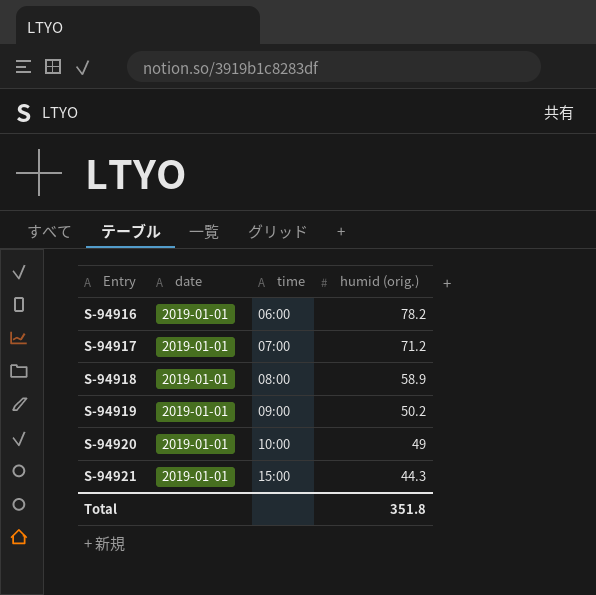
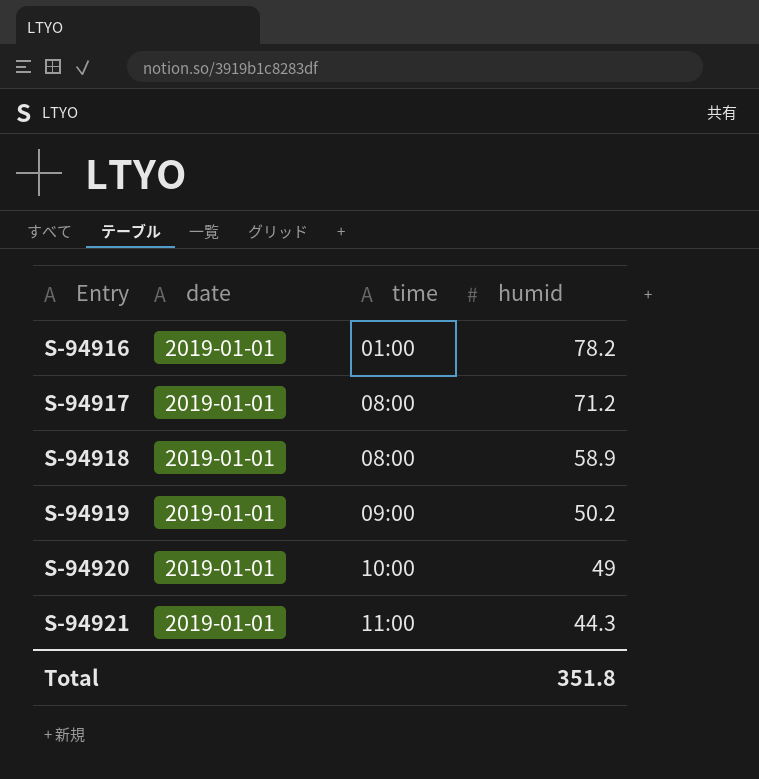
column name: humid (orig.) -> humid
S-94916 | time: 06:00 -> 01:00
S-94917 | time: 07:00 -> 08:00
S-94921 | time: 15:00 -> 11:00

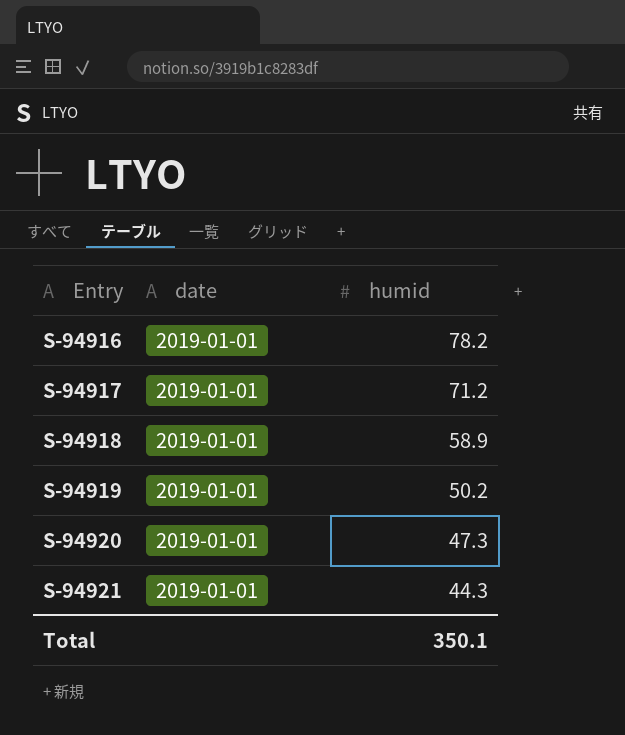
column time | position: 3 -> none
S-94920 | humid: 49 -> 47.3
Total | humid: 351.8 -> 350.1

